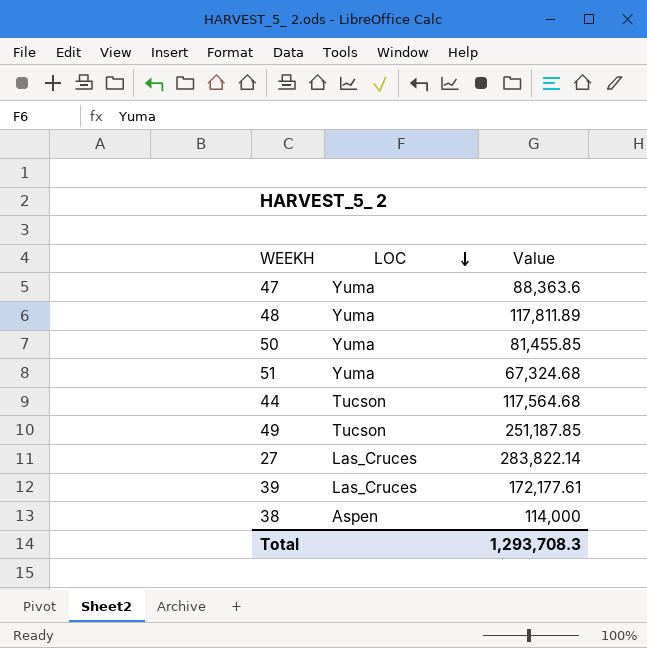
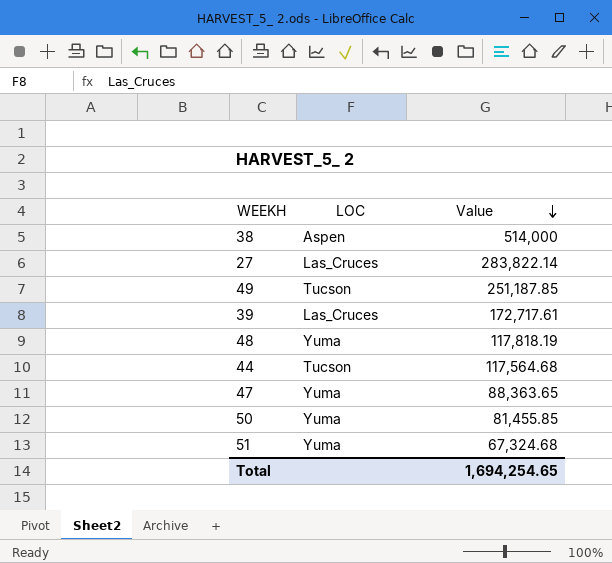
row order: LOC descending -> Value descending
38 | Value: 114,000 -> 514,000
39 | Value: 172,177.61 -> 172,717.61
48 | Value: 117,811.89 -> 117,818.19
47 | Value: 88,363.6 -> 88,363.65
Total | Value: 1,293,708.3 -> 1,694,254.65

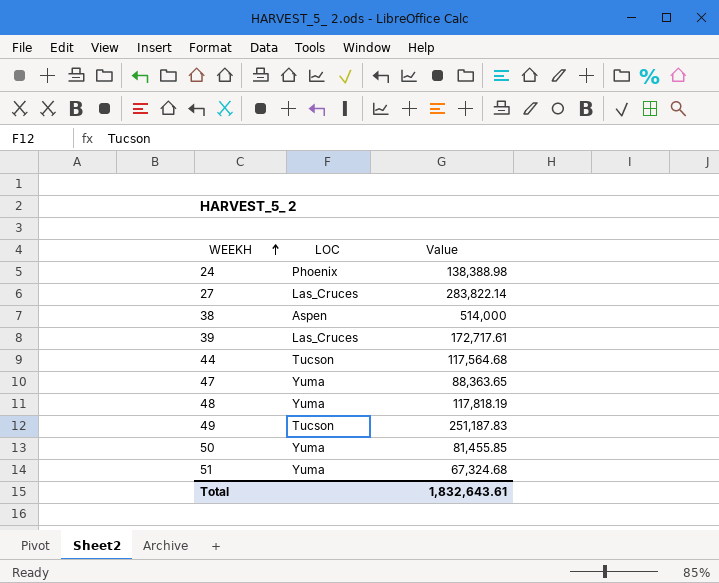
row order: Value descending -> WEEKH ascending
row 24: none -> Phoenix | 138,388.98
49 | Value: 251,187.85 -> 251,187.83
Total | Value: 1,694,254.65 -> 1,832,643.61

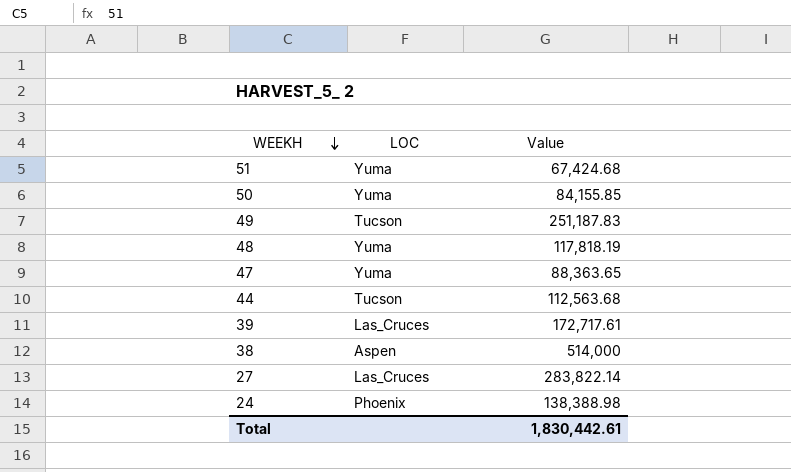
row order: WEEKH ascending -> WEEKH descending
51 | Value: 67,324.68 -> 67,424.68
50 | Value: 81,455.85 -> 84,155.85
44 | Value: 117,564.68 -> 112,563.68
Total | Value: 1,832,643.61 -> 1,830,442.61

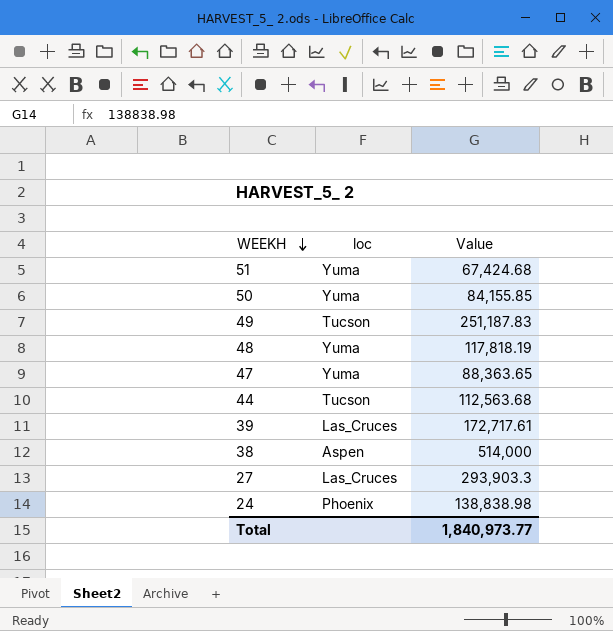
column name: LOC -> loc
27 | Value: 283,822.14 -> 293,903.3
24 | Value: 138,388.98 -> 138,838.98
Total | Value: 1,830,442.61 -> 1,840,973.77

